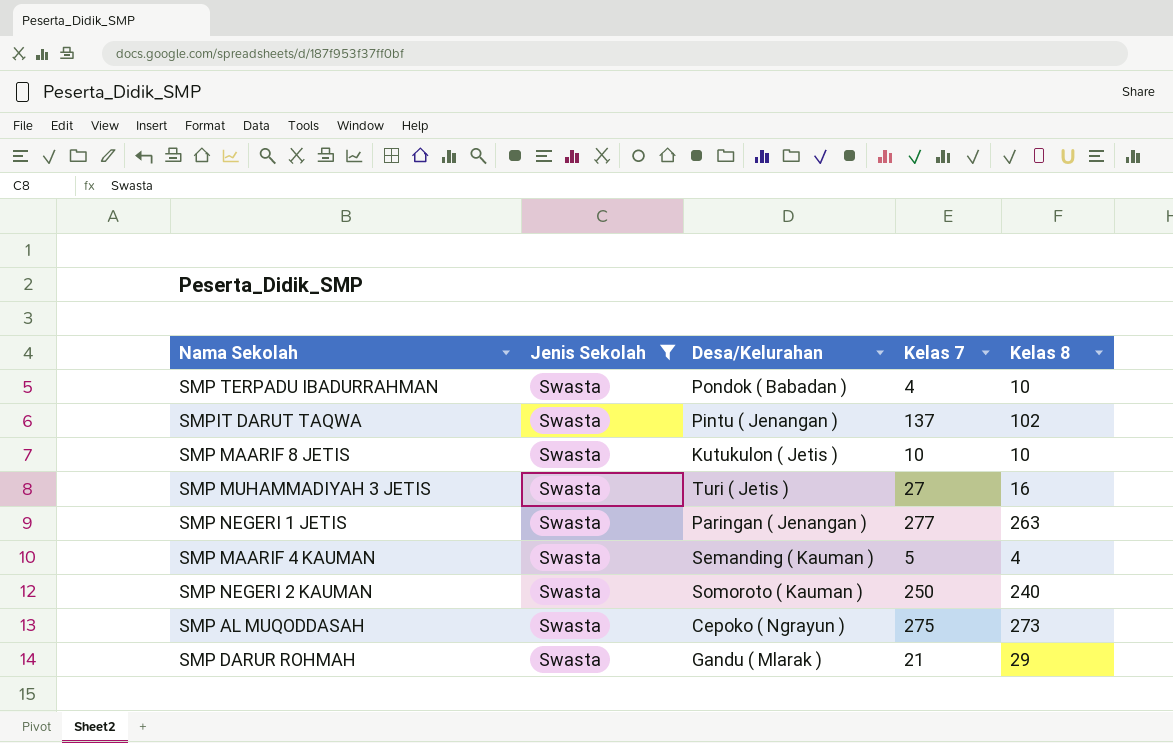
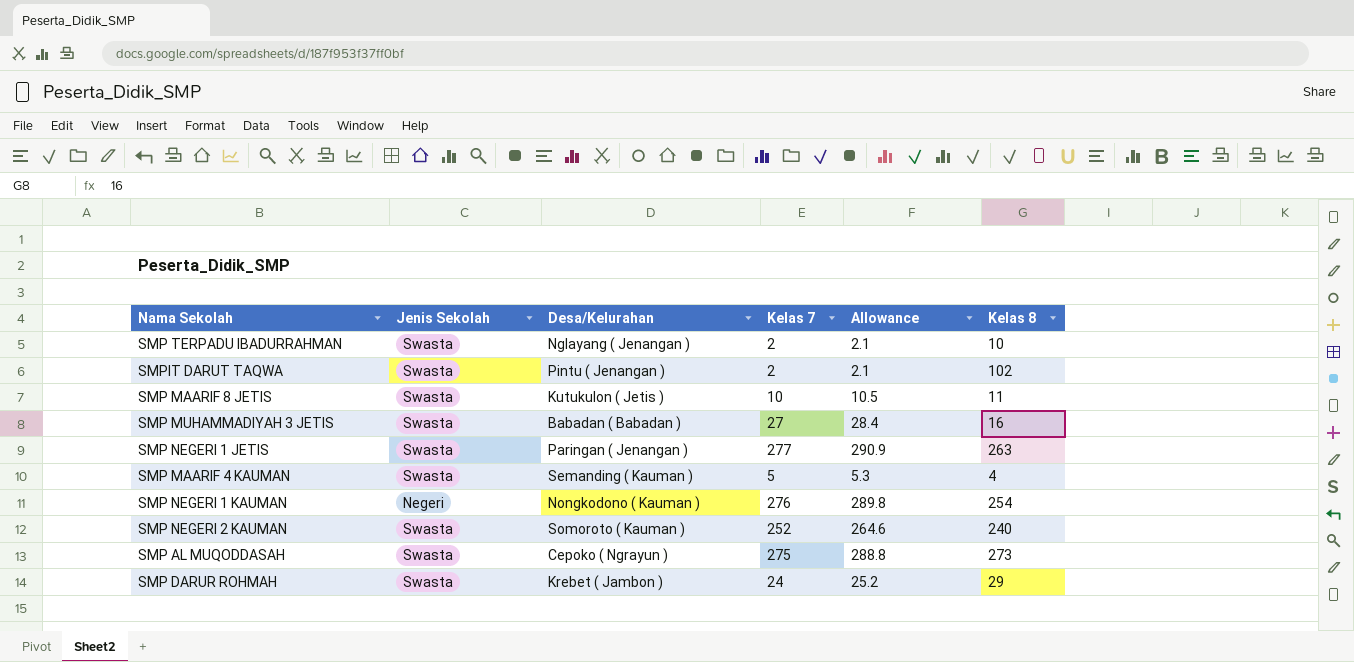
filter: Jenis Sekolah = Swasta -> none
column Allowance | formula: none -> [Kelas 7] * 1.05
SMP TERPADU IBADURRAHMAN | Desa/Kelurahan: Pondok ( Babadan ) -> Nglayang ( Jenangan )
SMP TERPADU IBADURRAHMAN | Kelas 7: 4 -> 2
SMPIT DARUT TAQWA | Kelas 7: 137 -> 2
SMP MAARIF 8 JETIS | Kelas 8: 10 -> 11
SMP MUHAMMADIYAH 3 JETIS | Desa/Kelurahan: Turi ( Jetis ) -> Babadan ( Babadan )
SMP NEGERI 2 KAUMAN | Kelas 7: 250 -> 252
SMP DARUR ROHMAH | Desa/Kelurahan: Gandu ( Mlarak ) -> Krebet ( Jambon )
SMP DARUR ROHMAH | Kelas 7: 21 -> 24

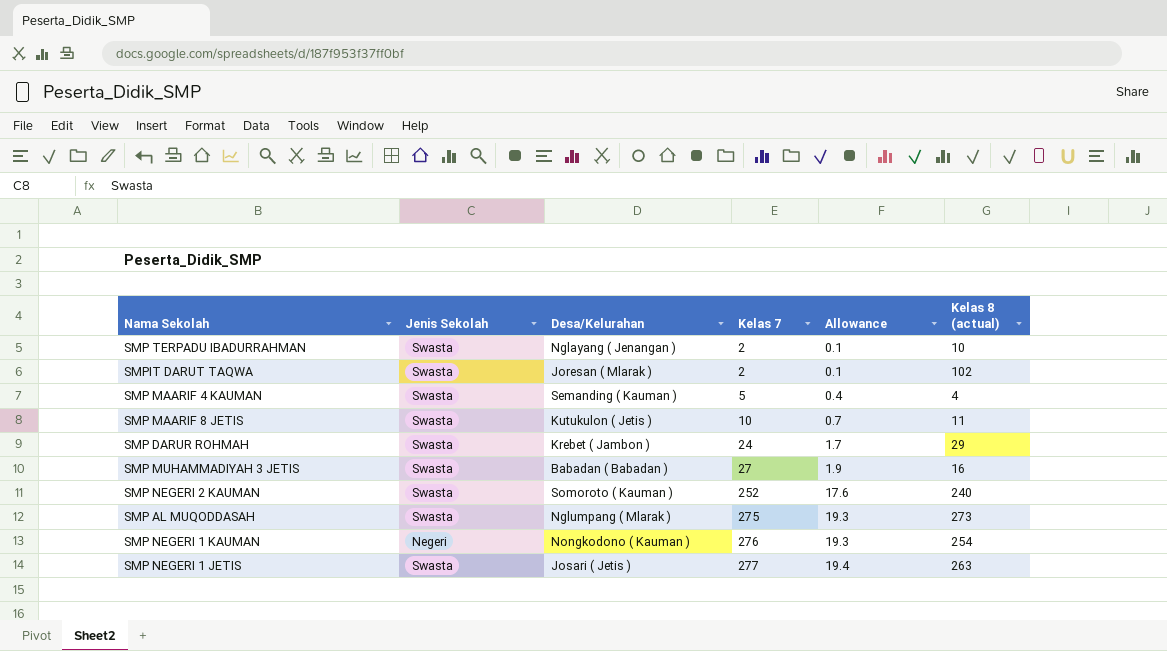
row order: none -> Kelas 7 ascending
column Allowance | formula: [Kelas 7] * 1.05 -> [Kelas 7] * 0.07
column name: Kelas 8 -> Kelas 8 (actual)
SMPIT DARUT TAQWA | Desa/Kelurahan: Pintu ( Jenangan ) -> Joresan ( Mlarak )
SMP AL MUQODDASAH | Desa/Kelurahan: Cepoko ( Ngrayun ) -> Nglumpang ( Mlarak )
SMP NEGERI 1 JETIS | Desa/Kelurahan: Paringan ( Jenangan ) -> Josari ( Jetis )

